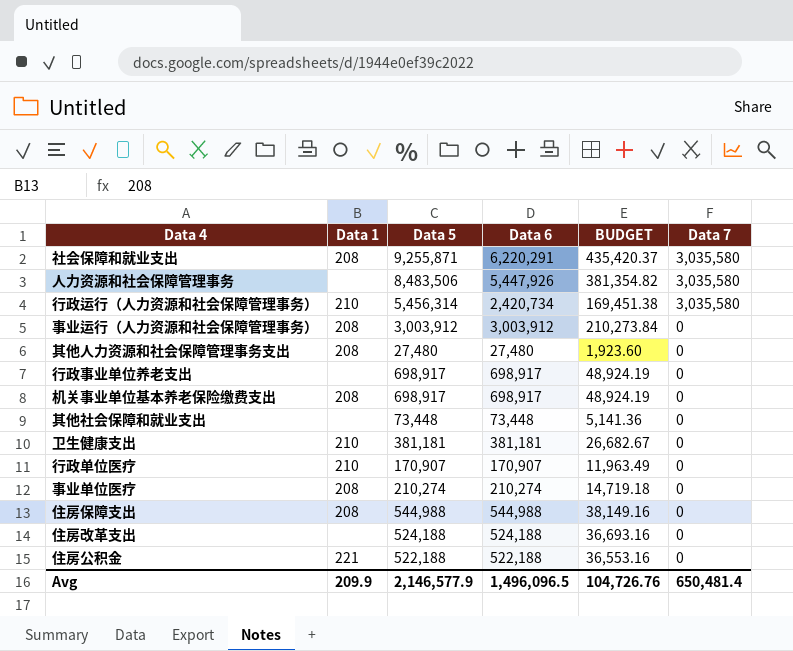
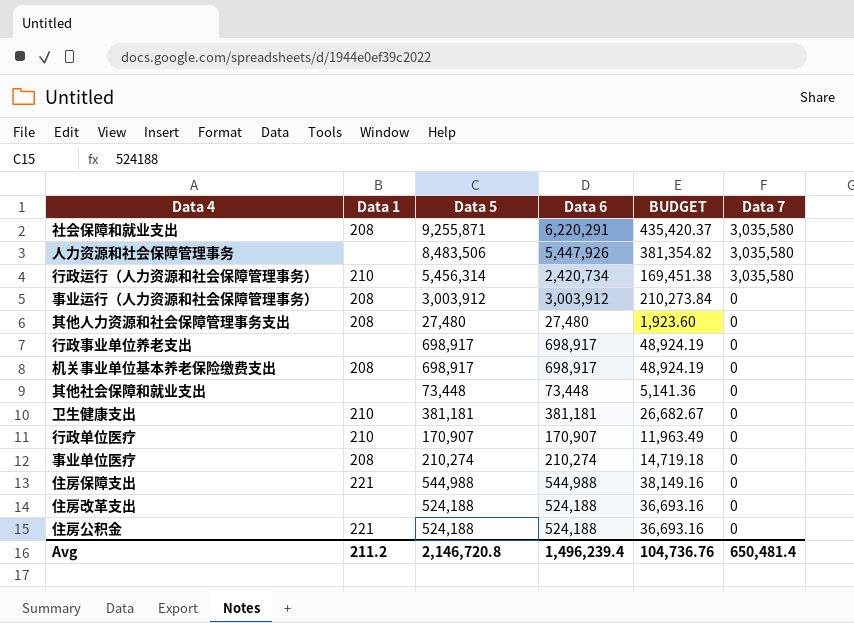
住房保障支出 | Data 1: 208 -> 221
住房公积金 | Data 5: 522,188 -> 524,188
住房公积金 | Data 6: 522,188 -> 524,188
住房公积金 | BUDGET: 36,553.16 -> 36,693.16
Avg | Data 1: 209.9 -> 211.2
Avg | Data 5: 2,146,577.9 -> 2,146,720.8
Avg | Data 6: 1,496,096.5 -> 1,496,239.4
Avg | BUDGET: 104,726.76 -> 104,736.76

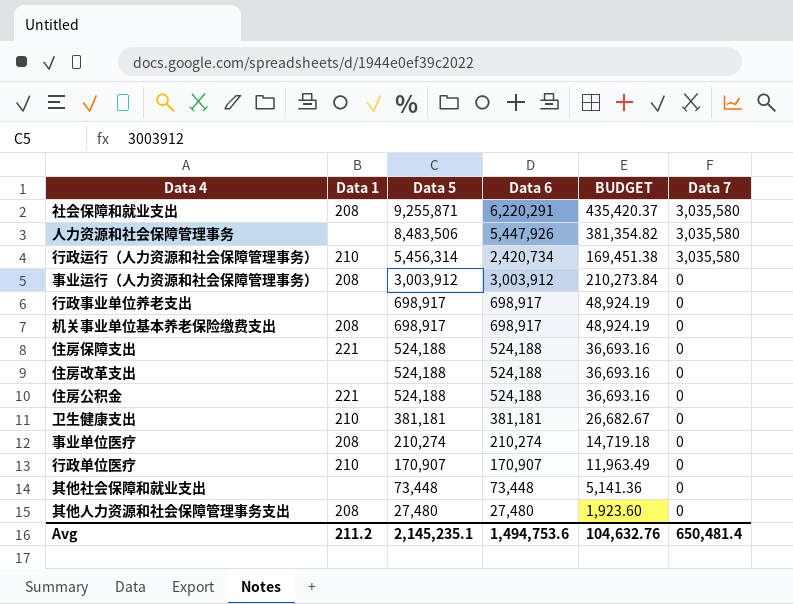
row order: Data 7 descending -> Data 5 descending
住房保障支出 | Data 5: 544,988 -> 524,188
住房保障支出 | Data 6: 544,988 -> 524,188
住房保障支出 | BUDGET: 38,149.16 -> 36,693.16
Avg | Data 5: 2,146,720.8 -> 2,145,235.1
Avg | Data 6: 1,496,239.4 -> 1,494,753.6
Avg | BUDGET: 104,736.76 -> 104,632.76

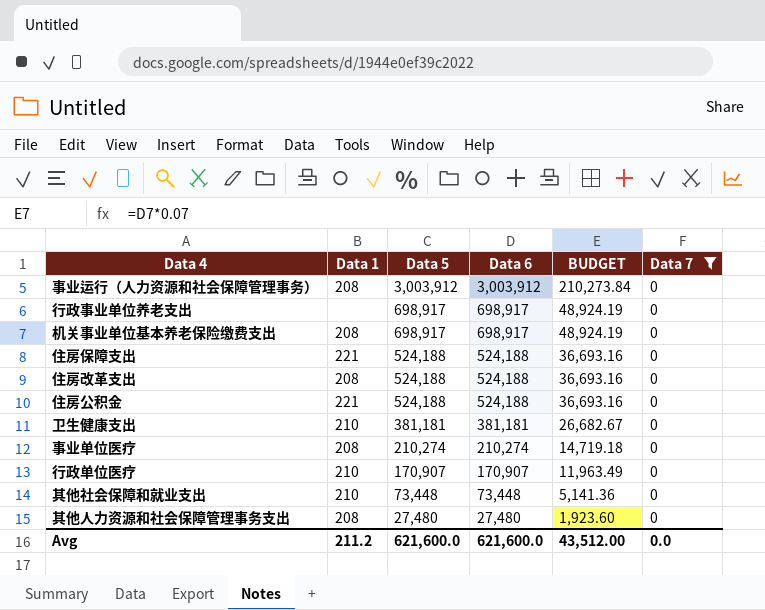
filter: none -> Data 7 = 0
住房改革支出 | Data 1: none -> 208
其他社会保障和就业支出 | Data 1: none -> 210
Avg | Data 5: 2,145,235.1 -> 621,600.0
Avg | Data 6: 1,494,753.6 -> 621,600.0
Avg | BUDGET: 104,632.76 -> 43,512.00
Avg | Data 7: 650,481.4 -> 0.0

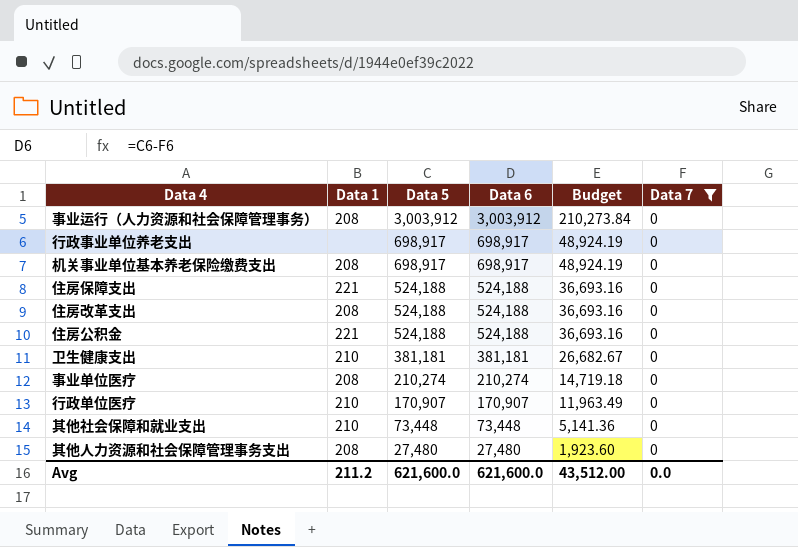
column name: BUDGET -> Budget

